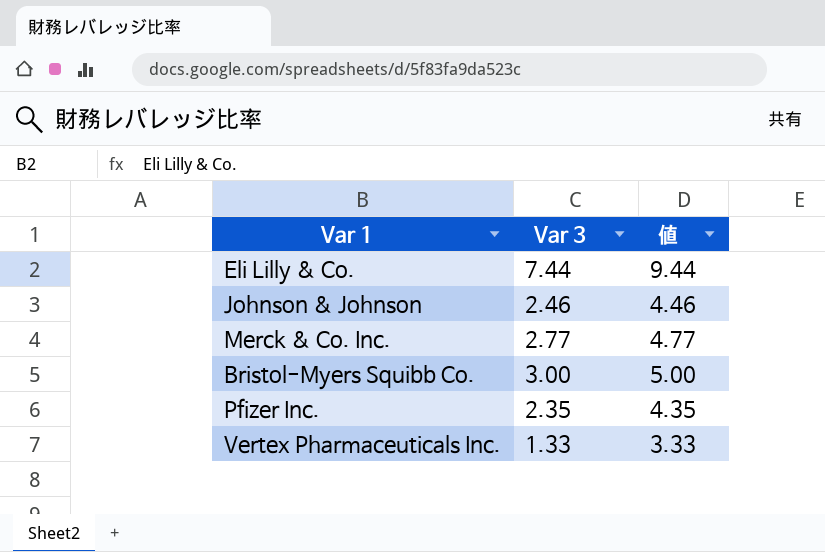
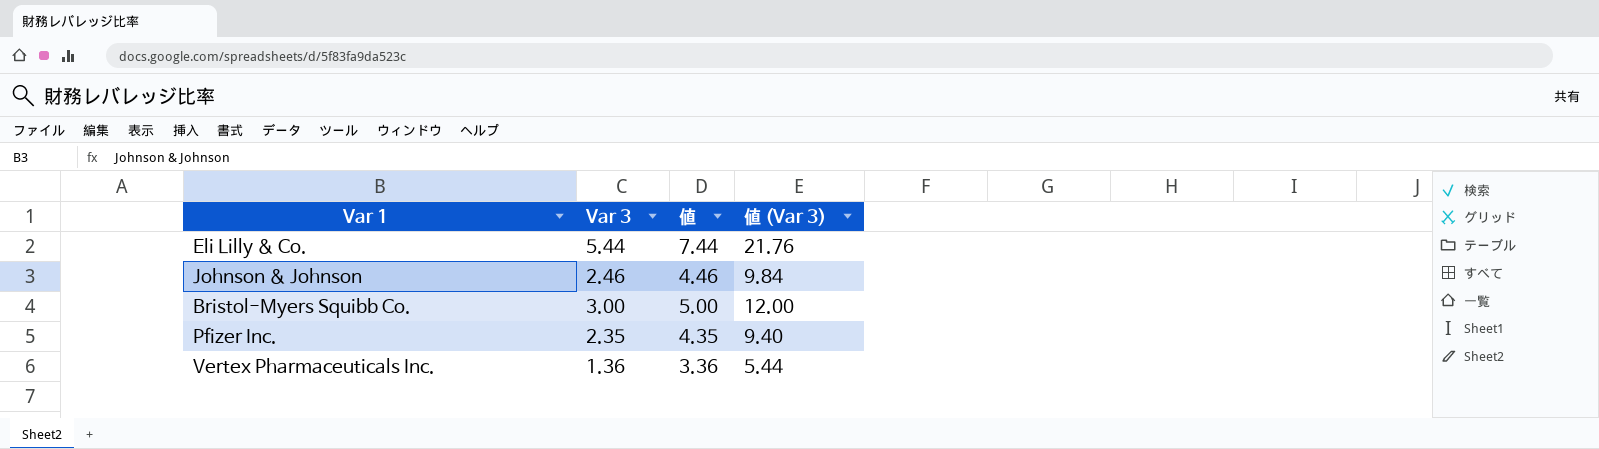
column 値 (Var 3) | formula: none -> [Var 3] * 4
row Merck & Co. Inc.: 2.77 | 4.77 -> none
Eli Lilly & Co. | Var 3: 7.44 -> 5.44
Eli Lilly & Co. | 値: 9.44 -> 7.44
Vertex Pharmaceuticals Inc. | Var 3: 1.33 -> 1.36
Vertex Pharmaceuticals Inc. | 値: 3.33 -> 3.36

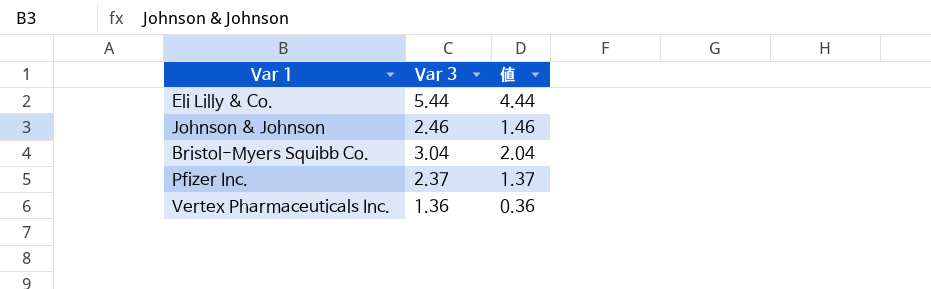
column 値 (Var 3) | formula: [Var 3] * 4 -> none
column 値 | formula: [Var 3] + 2 -> [Var 3] - 1
Bristol-Myers Squibb Co. | Var 3: 3.00 -> 3.04
Pfizer Inc. | Var 3: 2.35 -> 2.37

